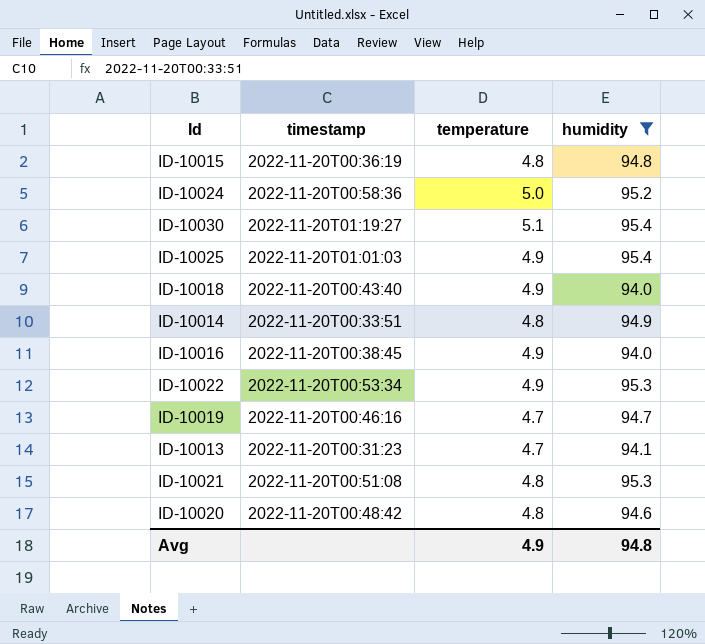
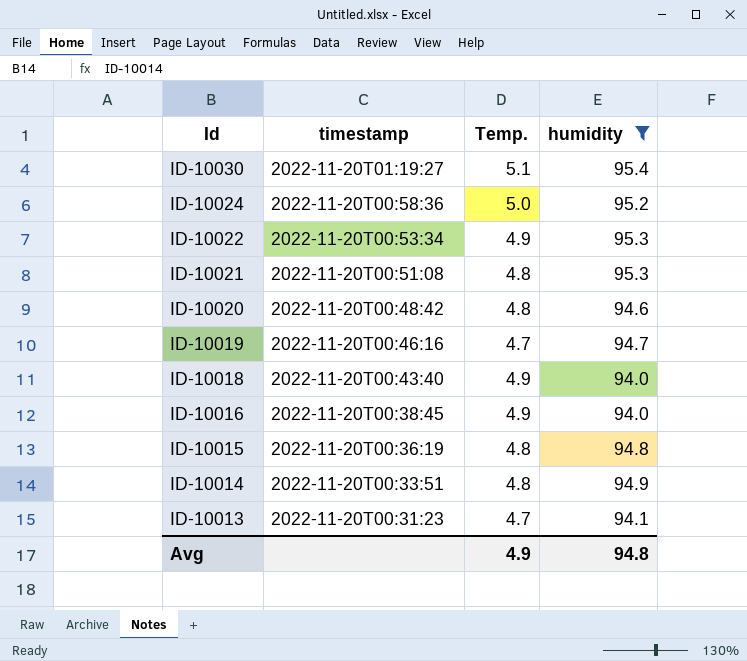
row order: none -> Id descending
column name: temperature -> Temp.
row ID-10025: 2022-11-20T01:01:03 | 4.9 | 95.4 -> none

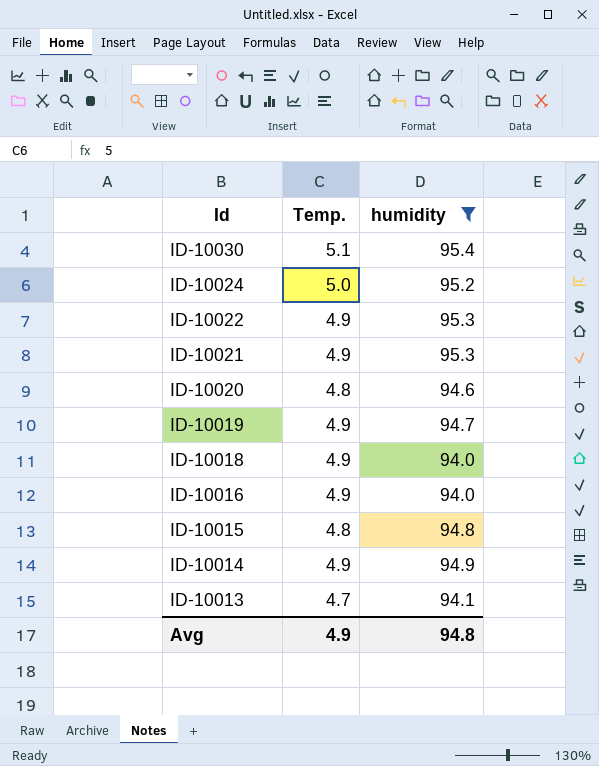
column timestamp | position: 2 -> none
ID-10021 | Temp.: 4.8 -> 4.9
ID-10019 | Temp.: 4.7 -> 4.9
ID-10014 | Temp.: 4.8 -> 4.9

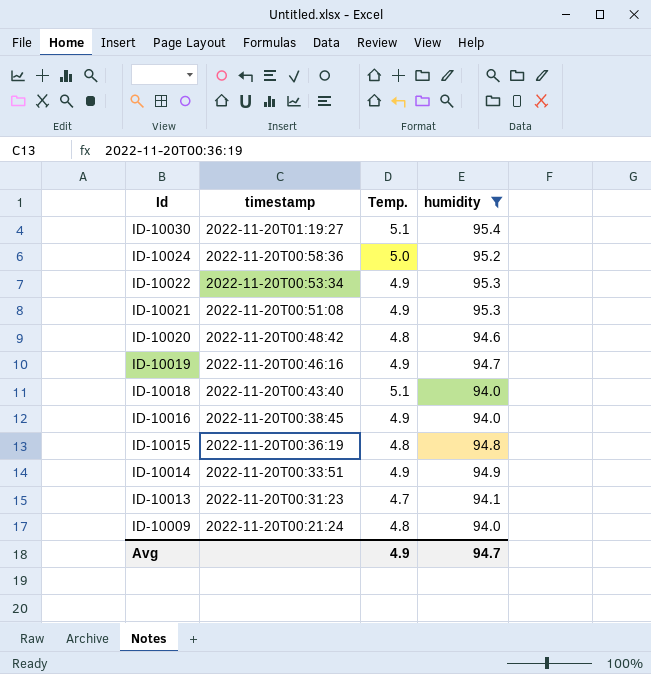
column timestamp | position: none -> 2
ID-10018 | Temp.: 4.9 -> 5.1
row ID-10009: none -> 2022-11-20T00:21:24 | 4.8 | 94.0
Avg | humidity: 94.8 -> 94.7

